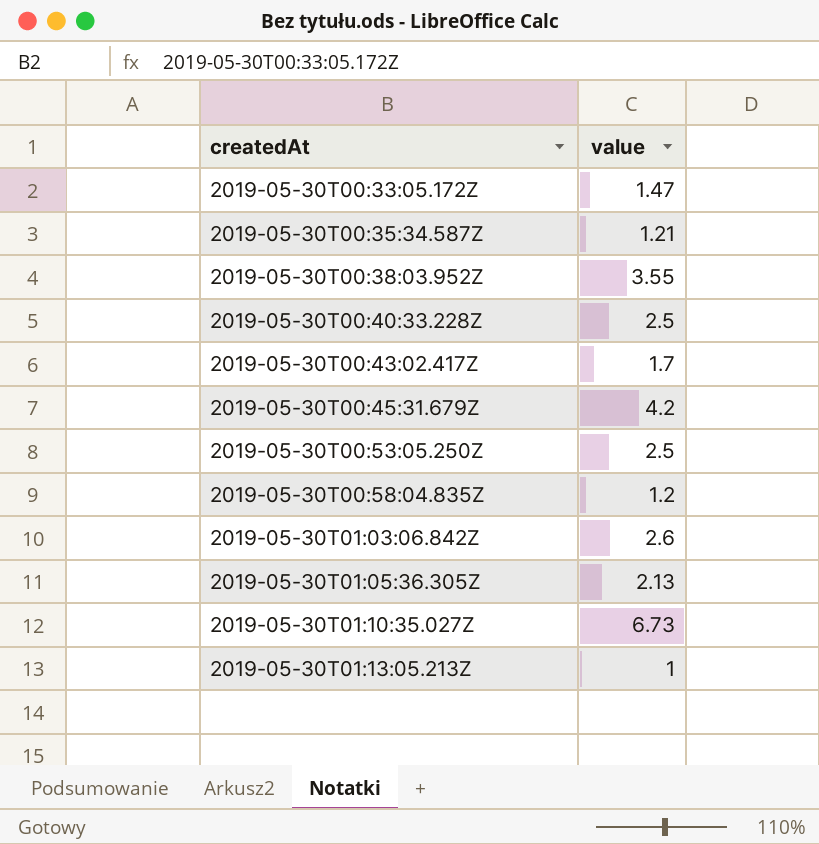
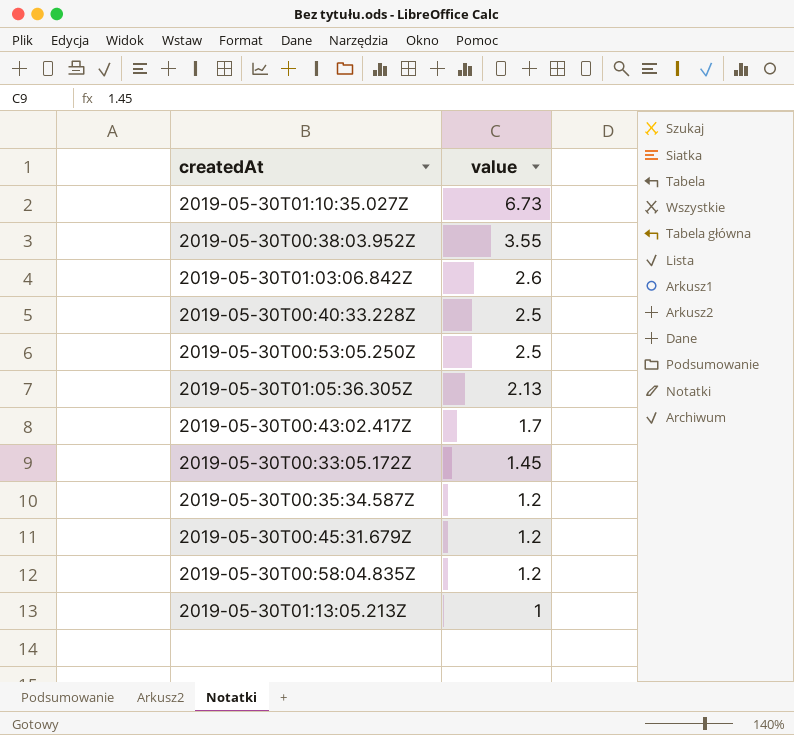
row order: createdAt ascending -> value descending
2019-05-30T00:33:05.172Z | value: 1.47 -> 1.45
2019-05-30T00:35:34.587Z | value: 1.21 -> 1.2
2019-05-30T00:45:31.679Z | value: 4.2 -> 1.2

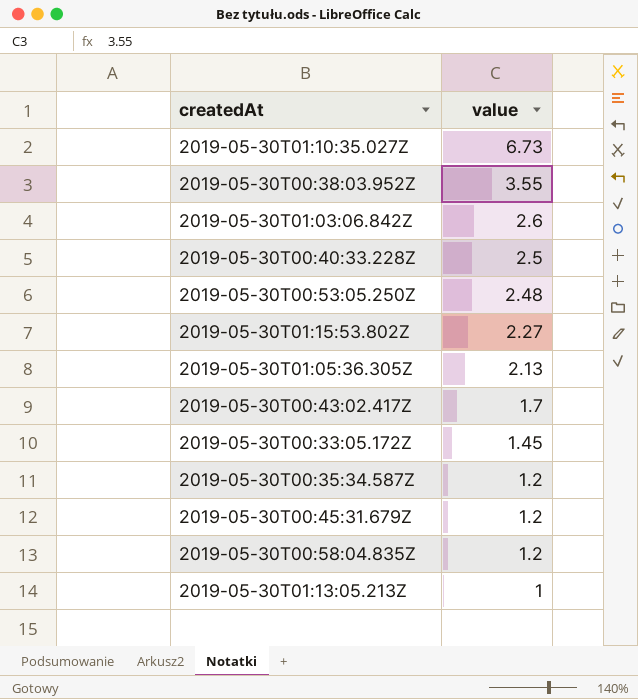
2019-05-30T00:53:05.250Z | value: 2.5 -> 2.48
row 2019-05-30T01:15:53.802Z: none -> 2.27

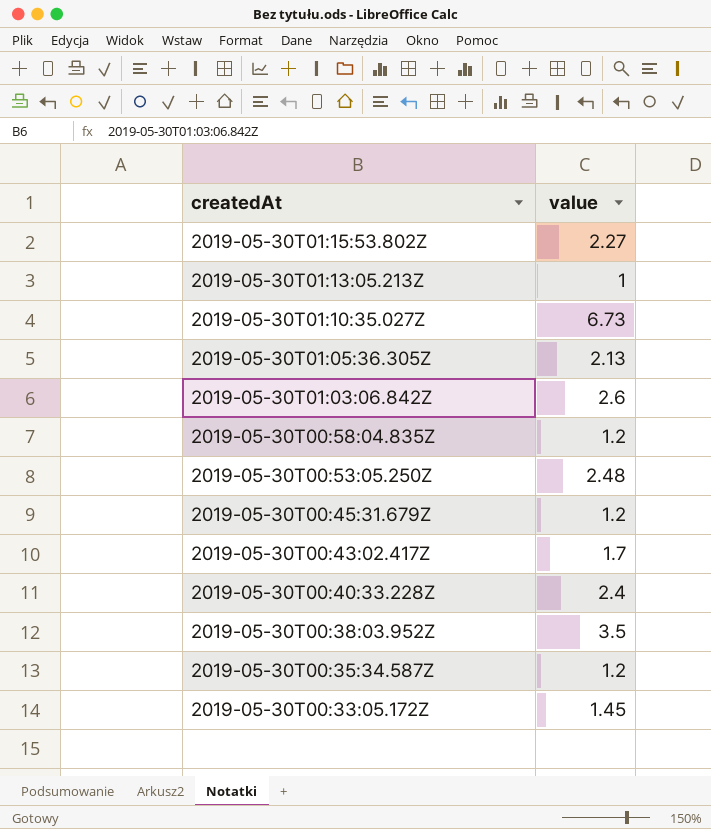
row order: value descending -> createdAt descending
2019-05-30T00:40:33.228Z | value: 2.5 -> 2.4
2019-05-30T00:38:03.952Z | value: 3.55 -> 3.5

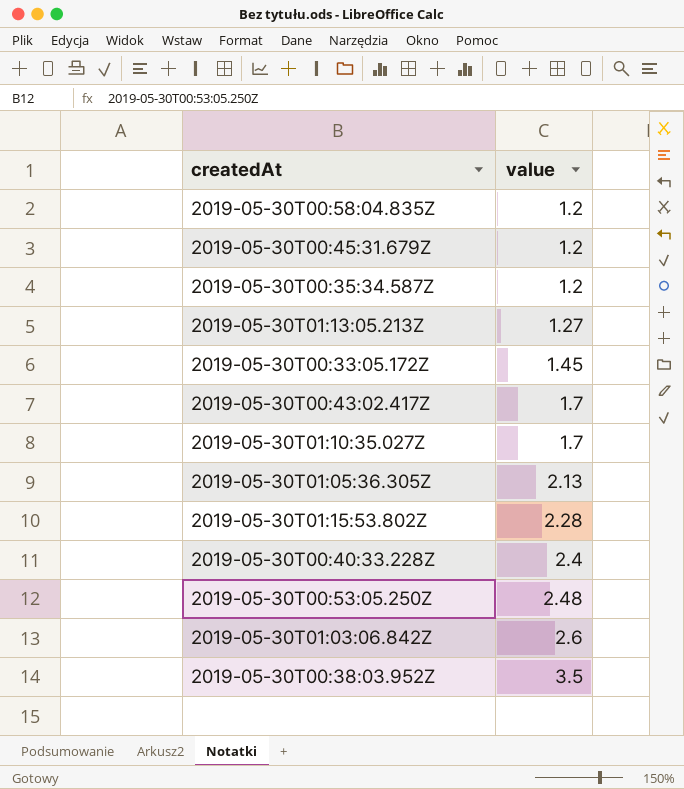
row order: createdAt descending -> value ascending
2019-05-30T01:13:05.213Z | value: 1 -> 1.27
2019-05-30T01:10:35.027Z | value: 6.73 -> 1.7
2019-05-30T01:15:53.802Z | value: 2.27 -> 2.28

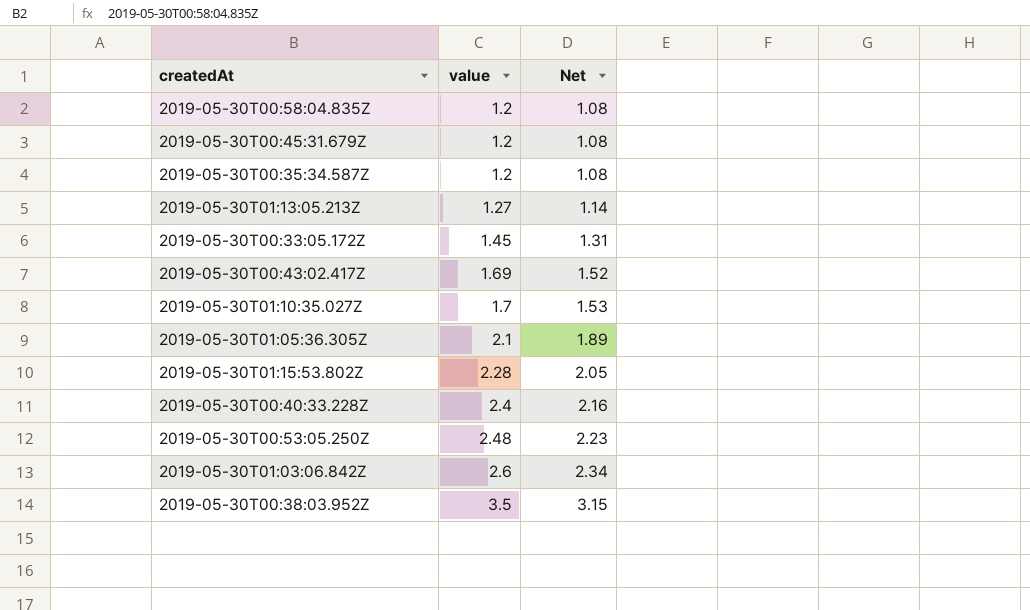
column Net | formula: none -> [value] * 0.9
2019-05-30T00:43:02.417Z | value: 1.7 -> 1.69
2019-05-30T01:05:36.305Z | value: 2.13 -> 2.1

